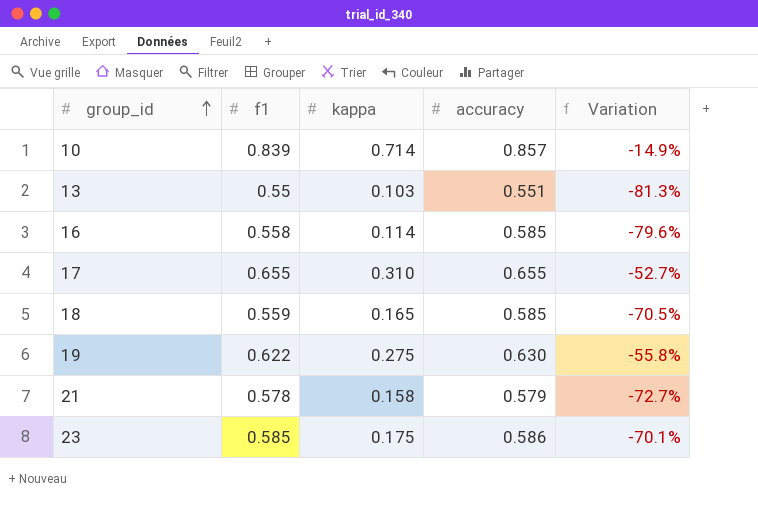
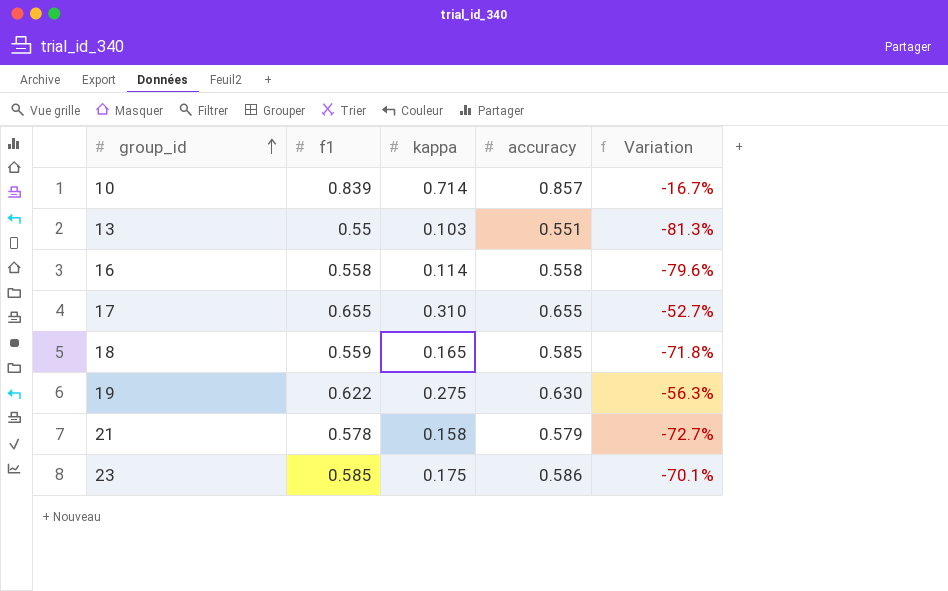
column Variation | formula: ([kappa] - [f1]) / [f1] -> ([kappa] - [accuracy]) / [accuracy]
16 | accuracy: 0.585 -> 0.558

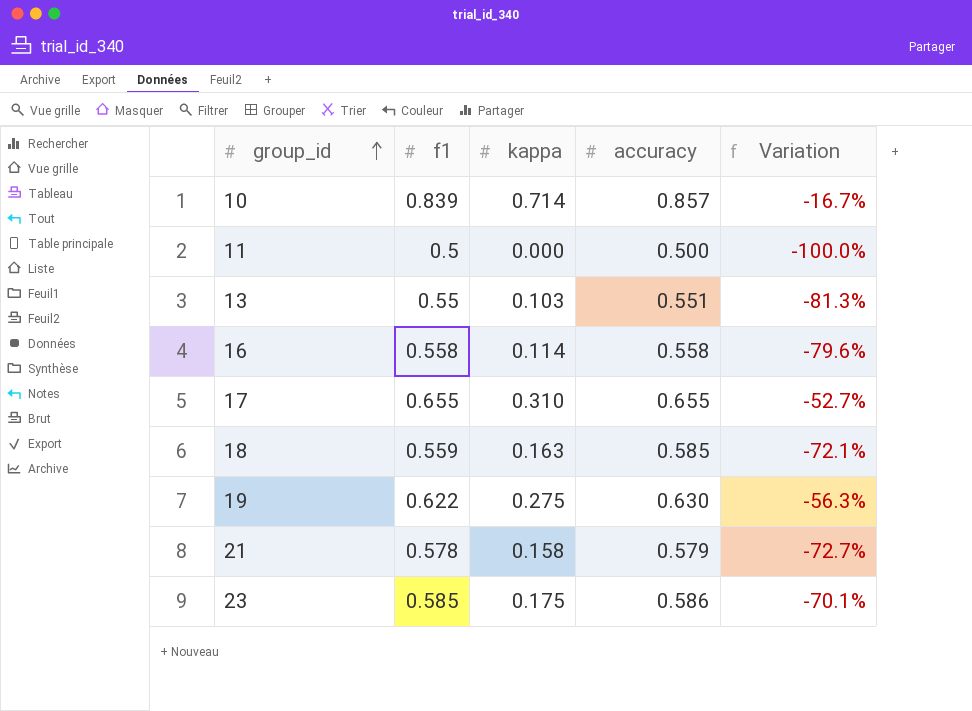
row 11: none -> 0.5 | 0.000 | 0.500 | -100.0%
18 | kappa: 0.165 -> 0.163
18 | Variation: -71.8% -> -72.1%

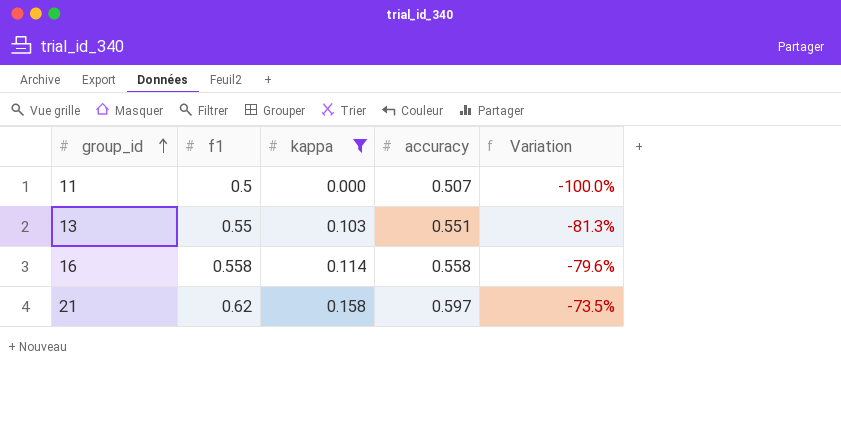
filter: none -> kappa <= 0.158
11 | accuracy: 0.500 -> 0.507
21 | f1: 0.578 -> 0.62
21 | accuracy: 0.579 -> 0.597
21 | Variation: -72.7% -> -73.5%

